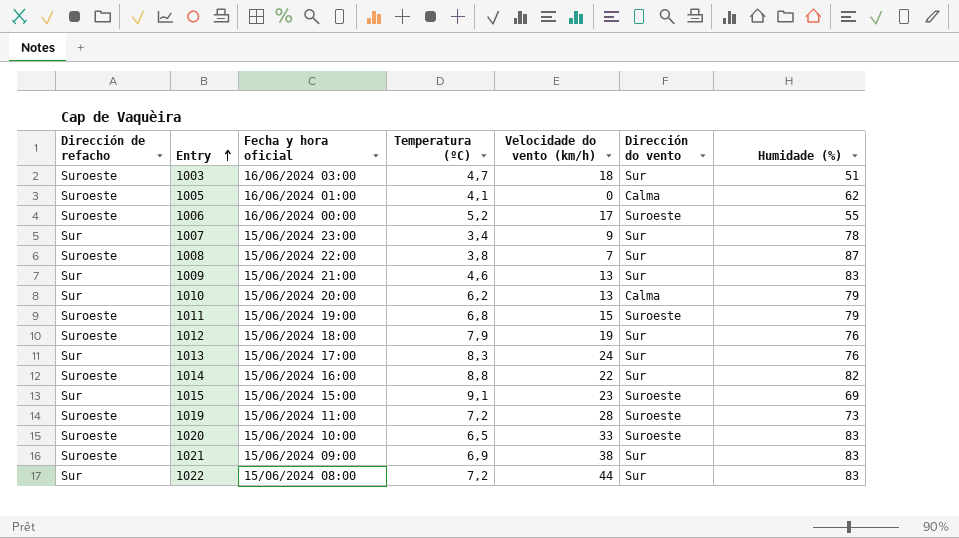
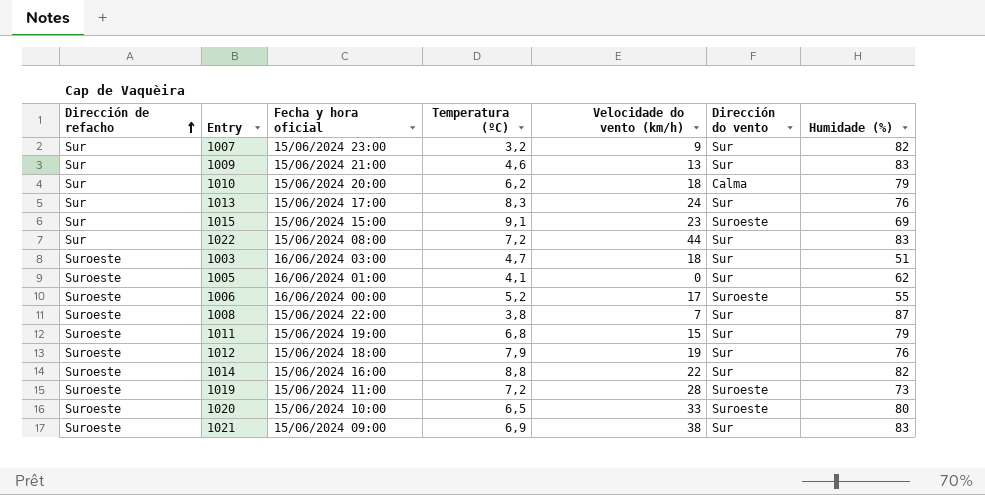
row order: Entry ascending -> Dirección de refacho ascending
1007 | Temperatura (ºC): 3,4 -> 3,2
1007 | Humidade (%): 78 -> 82
1010 | Velocidade do vento (km/h): 13 -> 18
1005 | Dirección do vento: Calma -> Sur
1011 | Dirección do vento: Suroeste -> Sur
1020 | Humidade (%): 83 -> 80

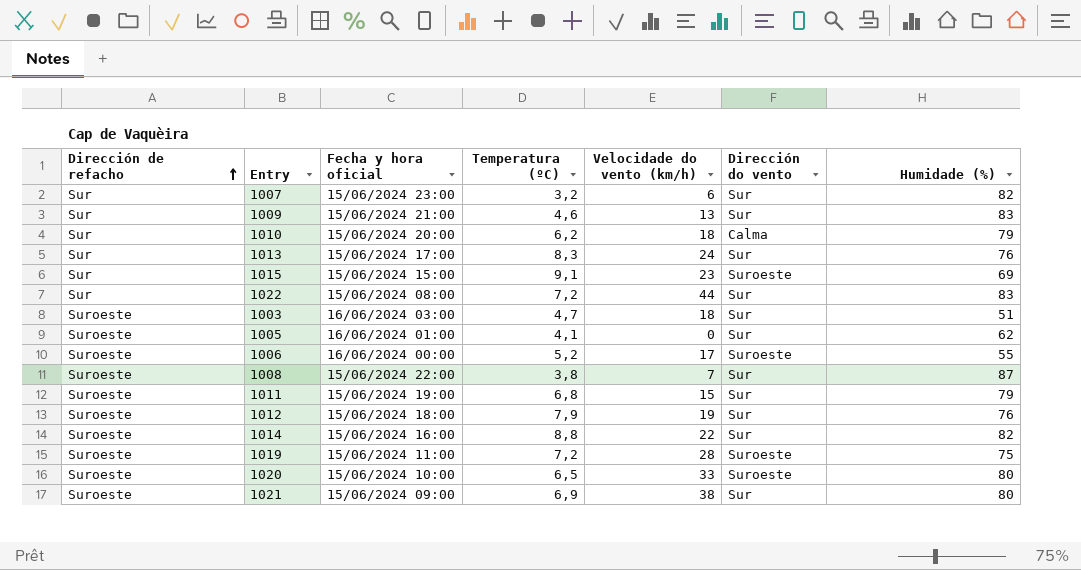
1007 | Velocidade do vento (km/h): 9 -> 6
1019 | Humidade (%): 73 -> 75
1021 | Humidade (%): 83 -> 80

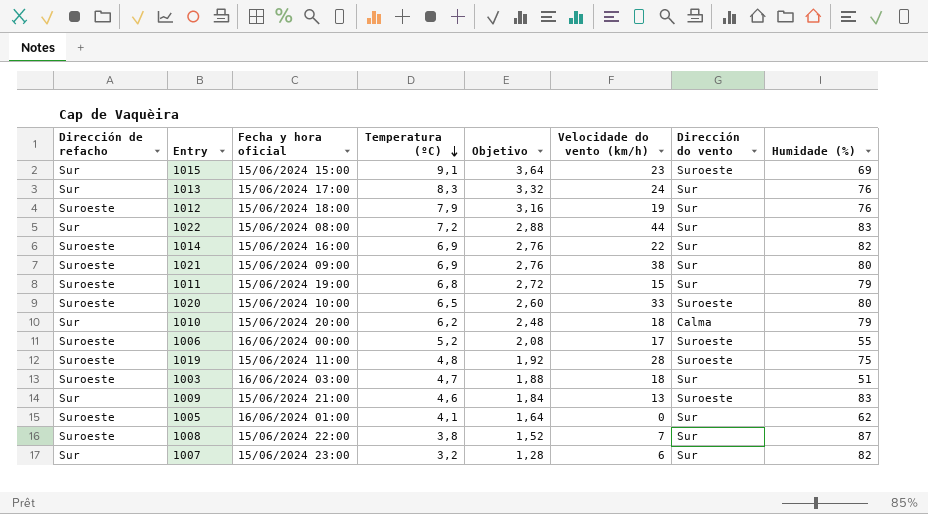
row order: Dirección de refacho ascending -> Temperatura (ºC) descending
column Objetivo | formula: none -> [Temperatura (ºC)] * 0,4
1014 | Temperatura (ºC): 8,8 -> 6,9
1019 | Temperatura (ºC): 7,2 -> 4,8
1009 | Dirección do vento: Sur -> Suroeste

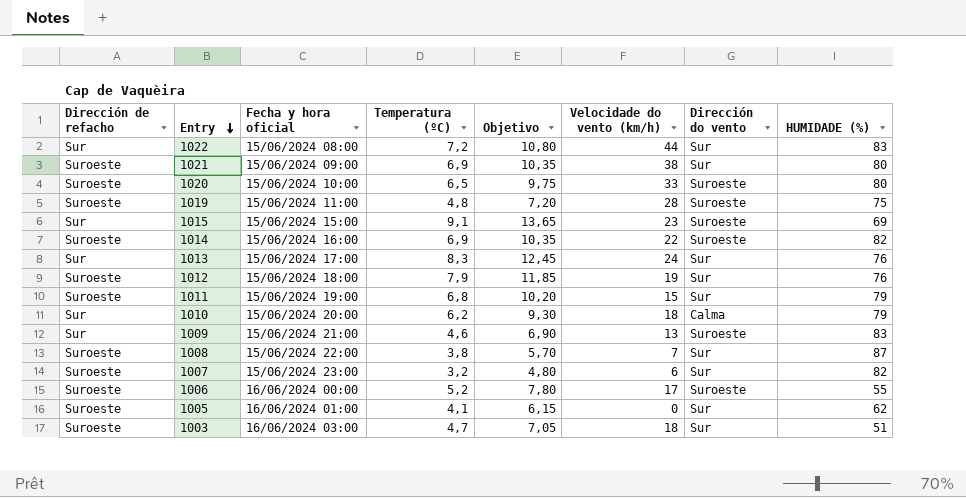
row order: Temperatura (ºC) descending -> Entry descending
column Objetivo | formula: [Temperatura (ºC)] * 0,4 -> [Temperatura (ºC)] * 1,5
column name: Humidade (%) -> HUMIDADE (%)
1014 | Dirección do vento: Sur -> Suroeste
1007 | Dirección de refacho: Sur -> Suroeste

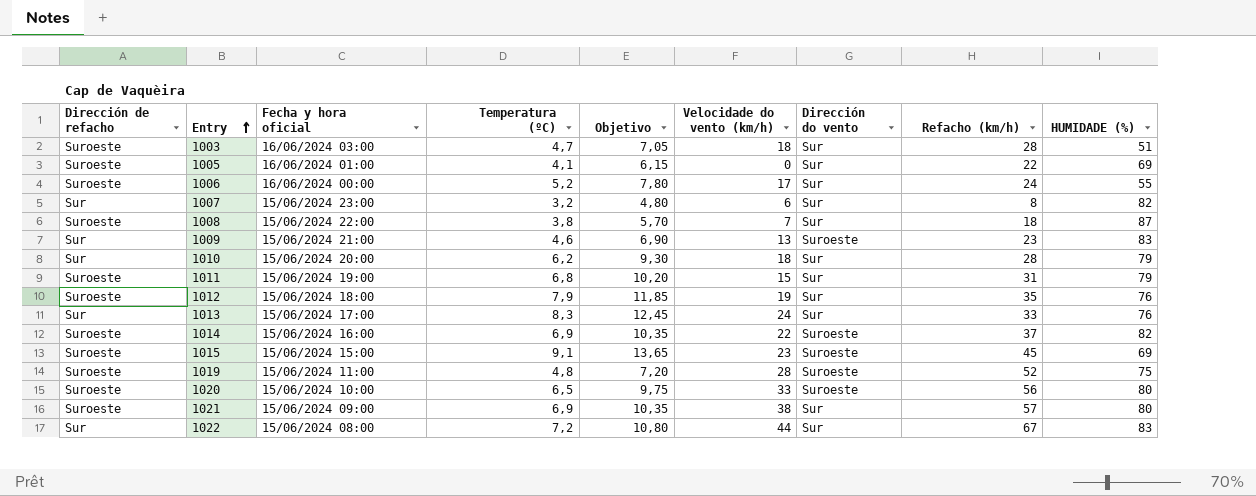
row order: Entry descending -> Entry ascending
column Refacho (km/h) | position: none -> 8
1005 | HUMIDADE (%): 62 -> 69
1006 | Dirección do vento: Suroeste -> Sur
1007 | Dirección de refacho: Suroeste -> Sur
1010 | Dirección do vento: Calma -> Sur
1015 | Dirección de refacho: Sur -> Suroeste

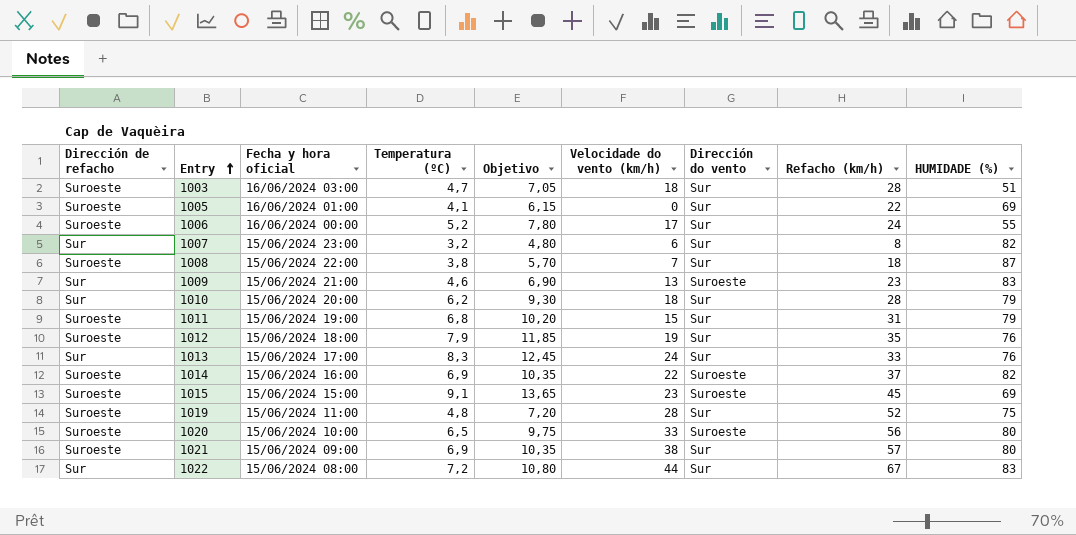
1019 | Dirección do vento: Suroeste -> Sur

